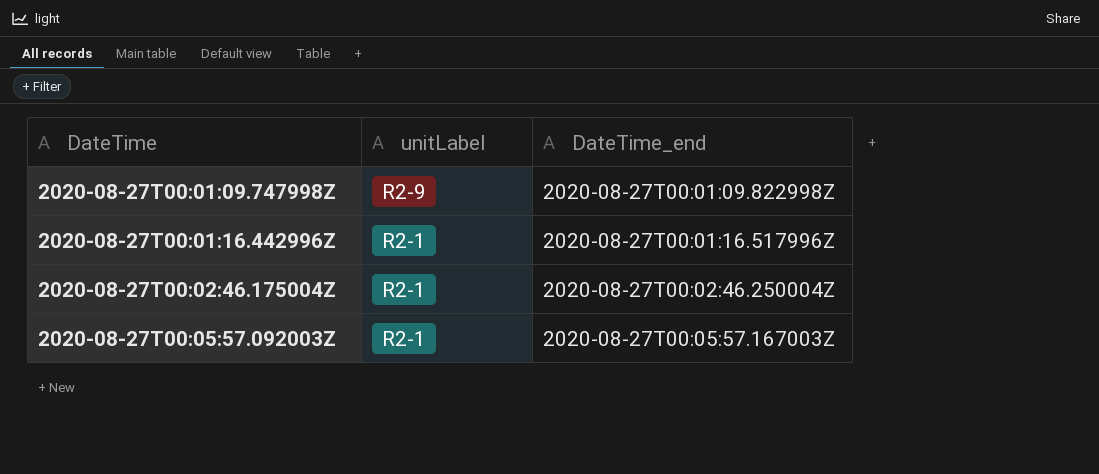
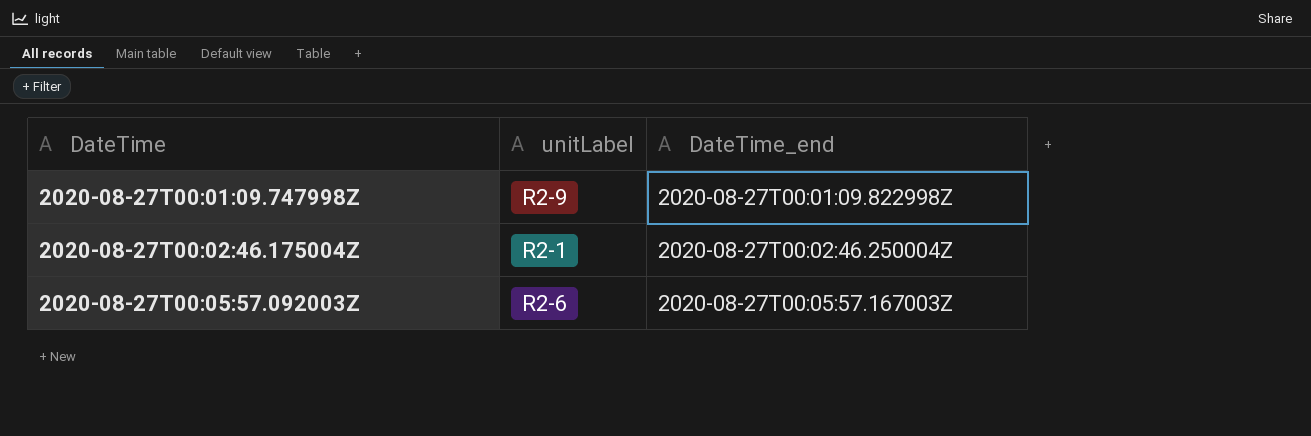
row 2020-08-27T00:01:16.442996Z: R2-1 | 2020-08-27T00:01:16.517996Z -> none
2020-08-27T00:05:57.092003Z | unitLabel: R2-1 -> R2-6

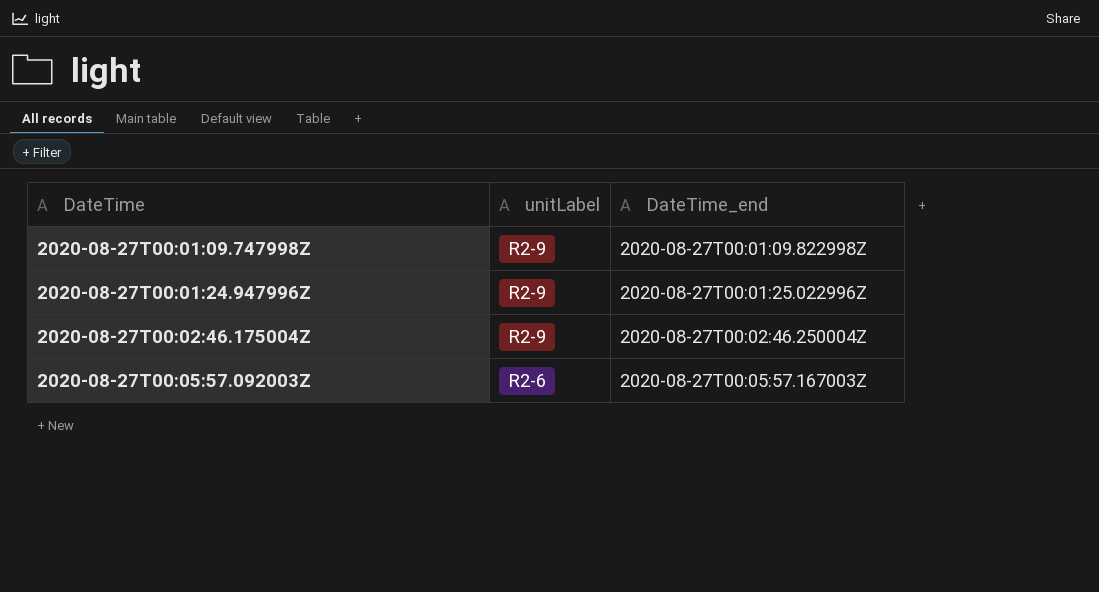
row 2020-08-27T00:01:24.947996Z: none -> R2-9 | 2020-08-27T00:01:25.022996Z
2020-08-27T00:02:46.175004Z | unitLabel: R2-1 -> R2-9

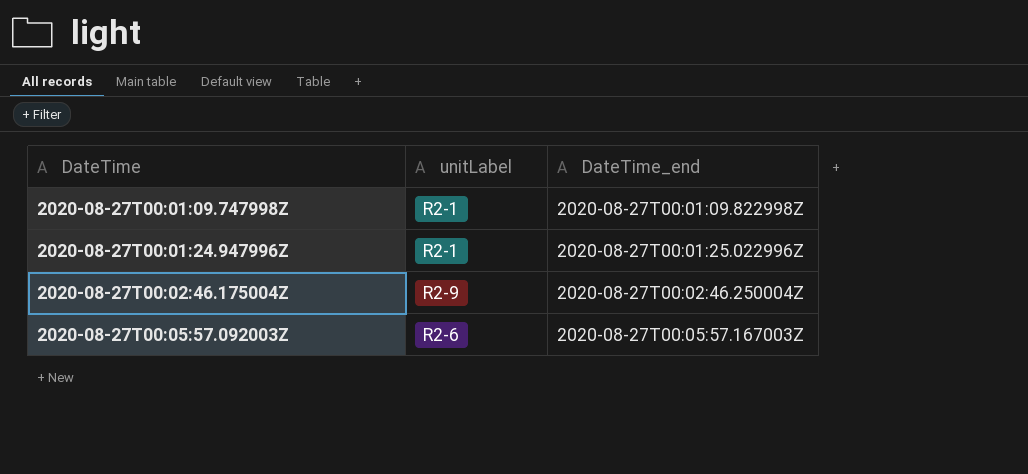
2020-08-27T00:01:09.747998Z | unitLabel: R2-9 -> R2-1
2020-08-27T00:01:24.947996Z | unitLabel: R2-9 -> R2-1

